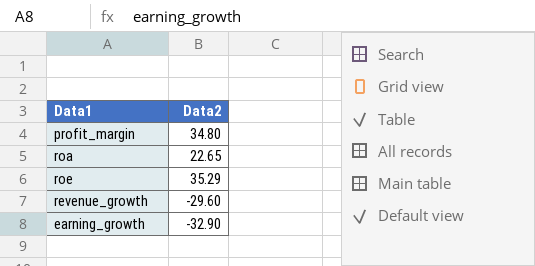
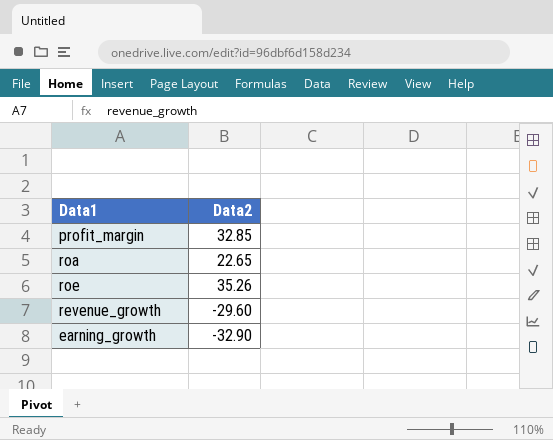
profit_margin | Data2: 34.80 -> 32.85
roe | Data2: 35.29 -> 35.26

